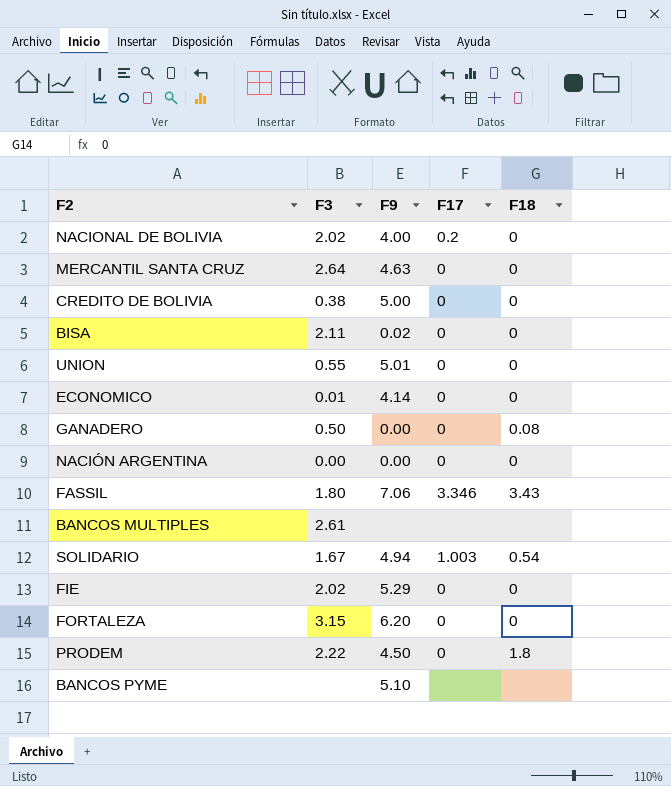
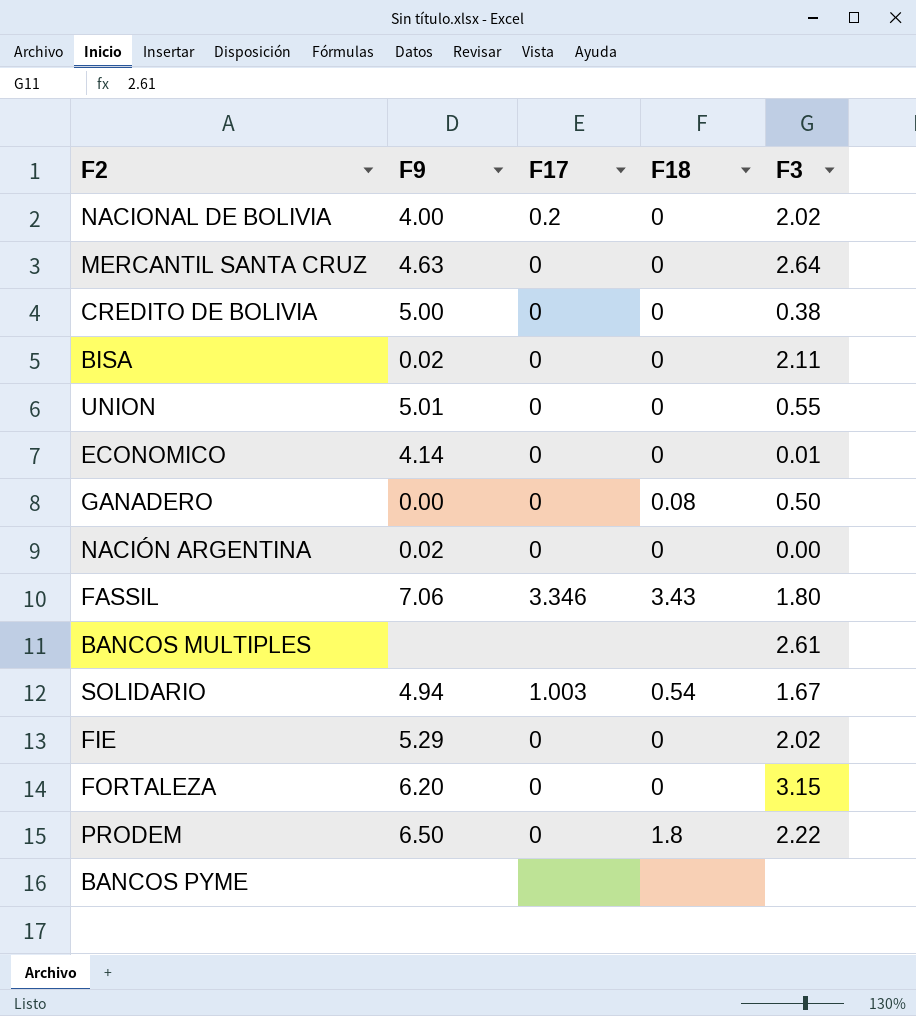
column F3 | position: 2 -> 5
NACIÓN ARGENTINA | F9: 0.00 -> 0.02
PRODEM | F9: 4.50 -> 6.50
BANCOS PYME | F9: 5.10 -> none

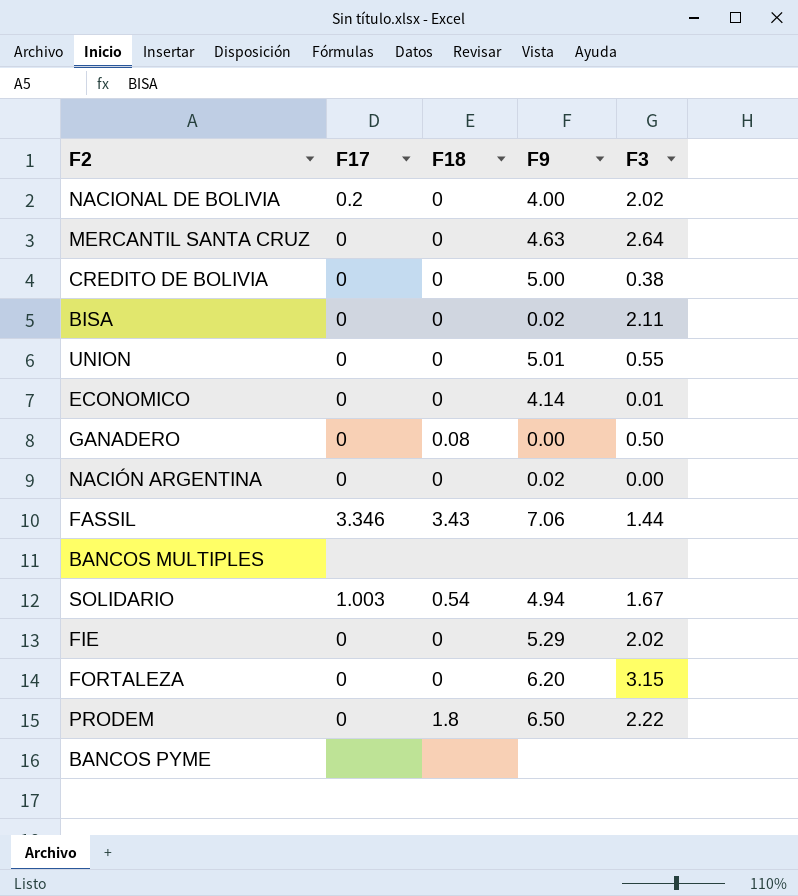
column F9 | position: 2 -> 4
FASSIL | F3: 1.80 -> 1.44
BANCOS MULTIPLES | F3: 2.61 -> none

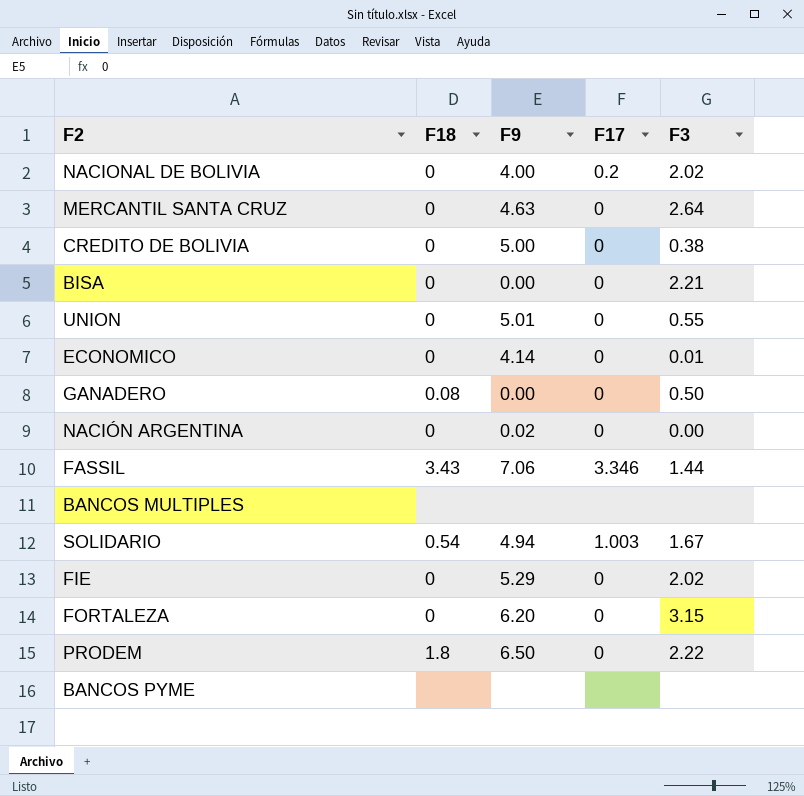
column F17 | position: 2 -> 4
BISA | F9: 0.02 -> 0.00
BISA | F3: 2.11 -> 2.21

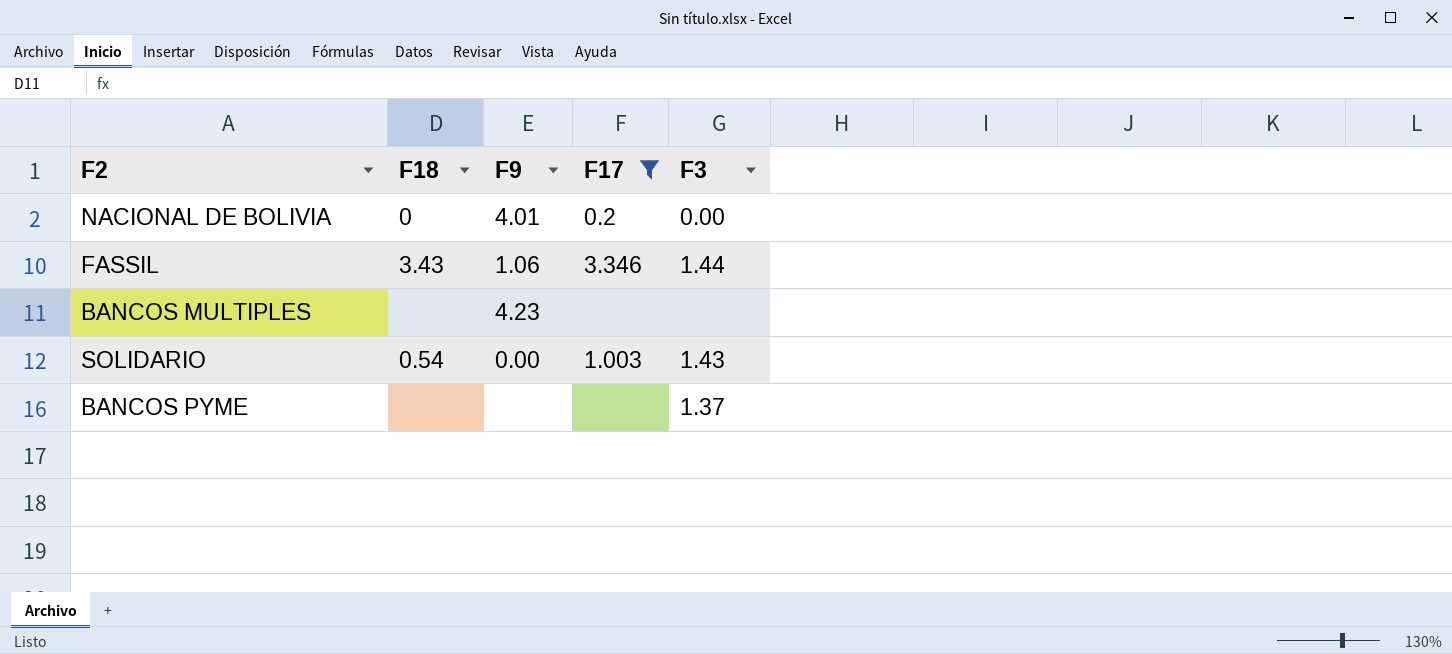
filter: none -> F17 != 0
NACIONAL DE BOLIVIA | F9: 4.00 -> 4.01
NACIONAL DE BOLIVIA | F3: 2.02 -> 0.00
FASSIL | F9: 7.06 -> 1.06
BANCOS MULTIPLES | F9: none -> 4.23
SOLIDARIO | F9: 4.94 -> 0.00
SOLIDARIO | F3: 1.67 -> 1.43
BANCOS PYME | F3: none -> 1.37

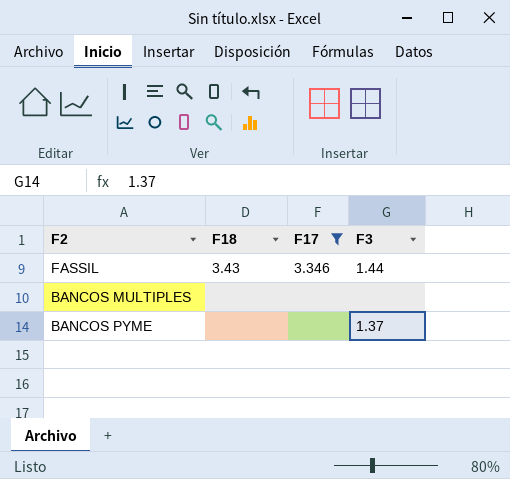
column F9 | position: 3 -> none
row NACIONAL DE BOLIVIA: 0 | 4.01 | 0.2 | 0.00 -> none
row SOLIDARIO: 0.54 | 0.00 | 1.003 | 1.43 -> none

